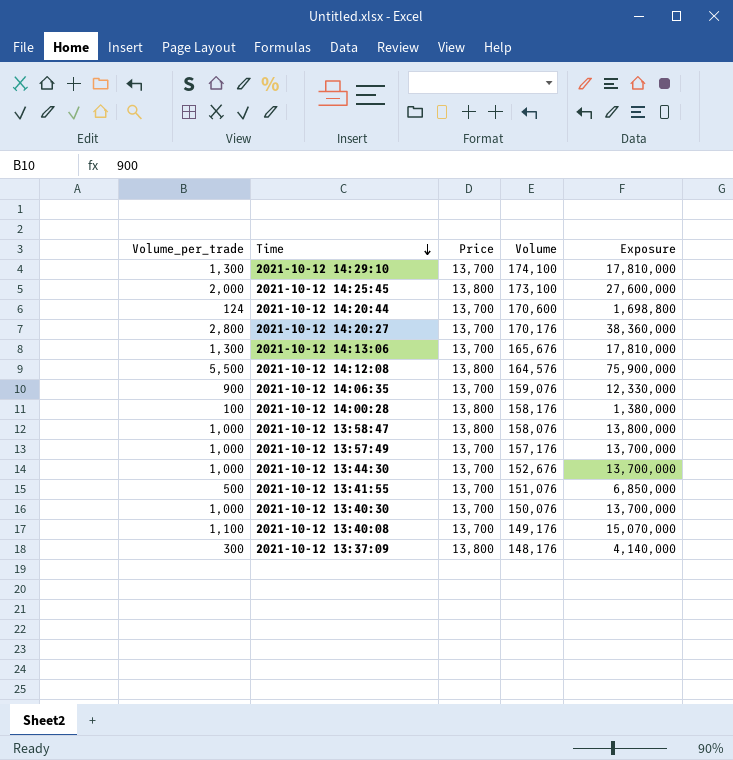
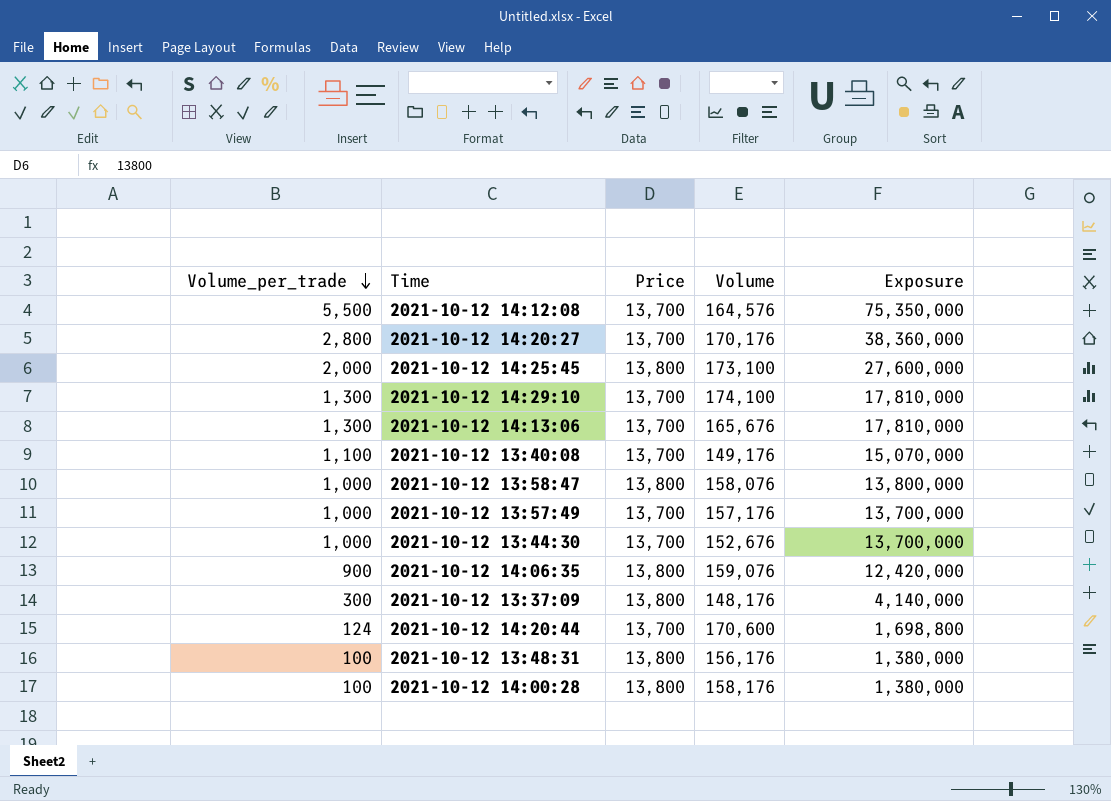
row order: Time descending -> Volume_per_trade descending
row 2021-10-12 13:41:55: 500 | 13,700 | 151,076 | 6,850,000 -> none
row 2021-10-12 13:40:30: 1,000 | 13,700 | 150,076 | 13,700,000 -> none
2021-10-12 14:12:08 | Price: 13,800 -> 13,700
2021-10-12 14:12:08 | Exposure: 75,900,000 -> 75,350,000
2021-10-12 14:06:35 | Price: 13,700 -> 13,800
2021-10-12 14:06:35 | Exposure: 12,330,000 -> 12,420,000
row 2021-10-12 13:48:31: none -> 100 | 13,800 | 156,176 | 1,380,000

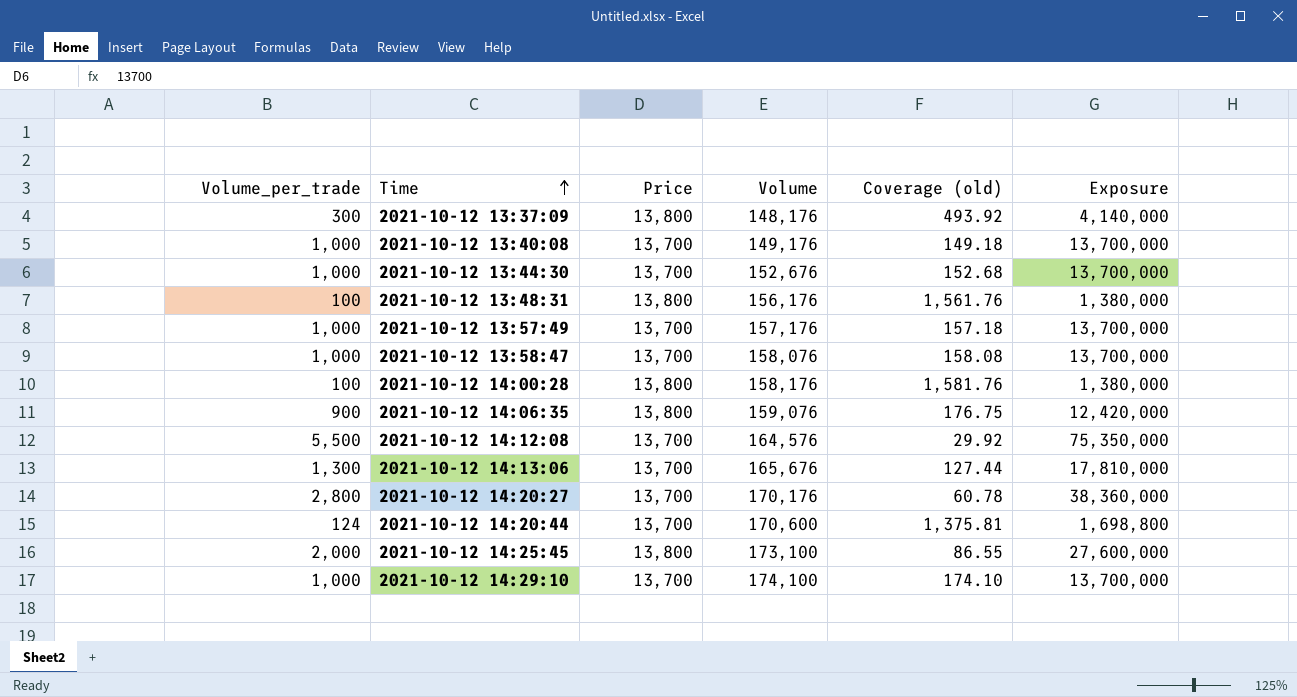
row order: Volume_per_trade descending -> Time ascending
column Coverage (old) | formula: none -> [Volume] / [Volume_per_trade]
2021-10-12 13:40:08 | Volume_per_trade: 1,100 -> 1,000
2021-10-12 13:40:08 | Exposure: 15,070,000 -> 13,700,000
2021-10-12 13:58:47 | Price: 13,800 -> 13,700
2021-10-12 13:58:47 | Exposure: 13,800,000 -> 13,700,000
2021-10-12 14:29:10 | Volume_per_trade: 1,300 -> 1,000
2021-10-12 14:29:10 | Exposure: 17,810,000 -> 13,700,000

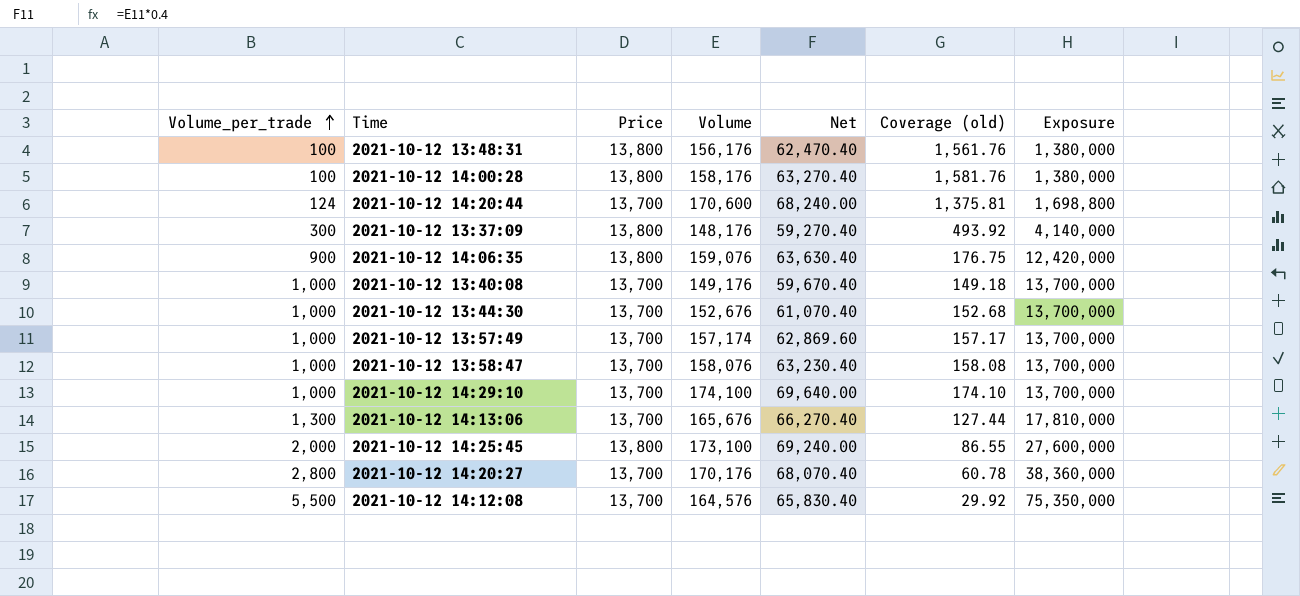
row order: Time ascending -> Volume_per_trade ascending
column Net | formula: none -> [Volume] * 0.4
2021-10-12 13:57:49 | Volume: 157,176 -> 157,174
2021-10-12 13:57:49 | Coverage (old): 157.18 -> 157.17

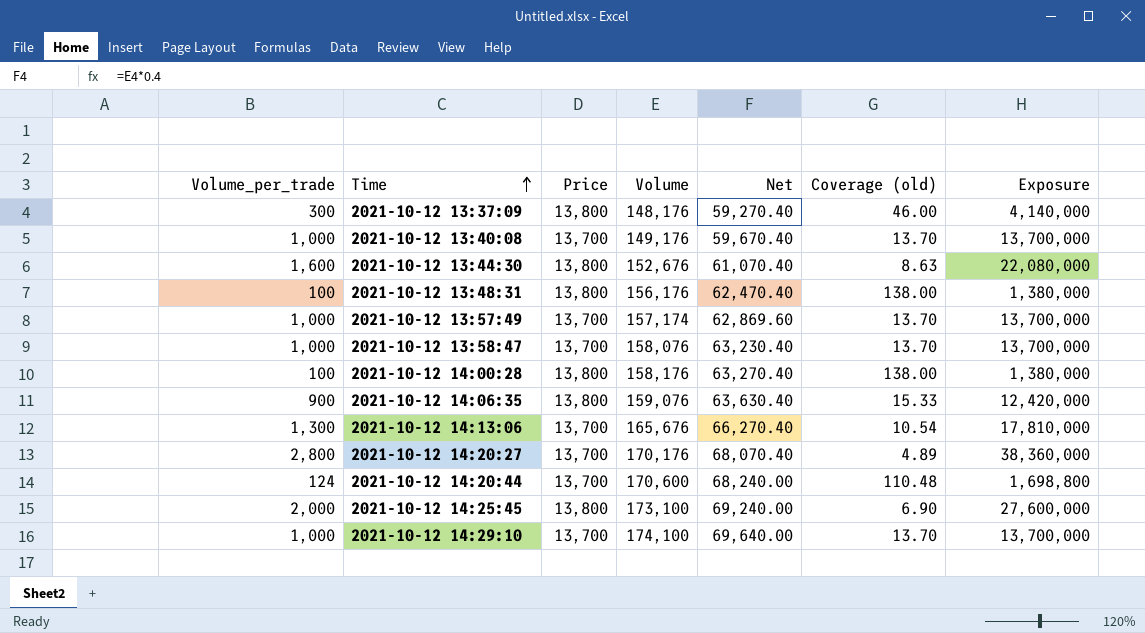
row order: Volume_per_trade ascending -> Time ascending
column Coverage (old) | formula: [Volume] / [Volume_per_trade] -> [Price] / [Volume_per_trade]
row 2021-10-12 14:12:08: 5,500 | 13,700 | 164,576 | 65,830.40 | 29.92 | 75,350,000 -> none
2021-10-12 13:44:30 | Volume_per_trade: 1,000 -> 1,600
2021-10-12 13:44:30 | Price: 13,700 -> 13,800
2021-10-12 13:44:30 | Exposure: 13,700,000 -> 22,080,000

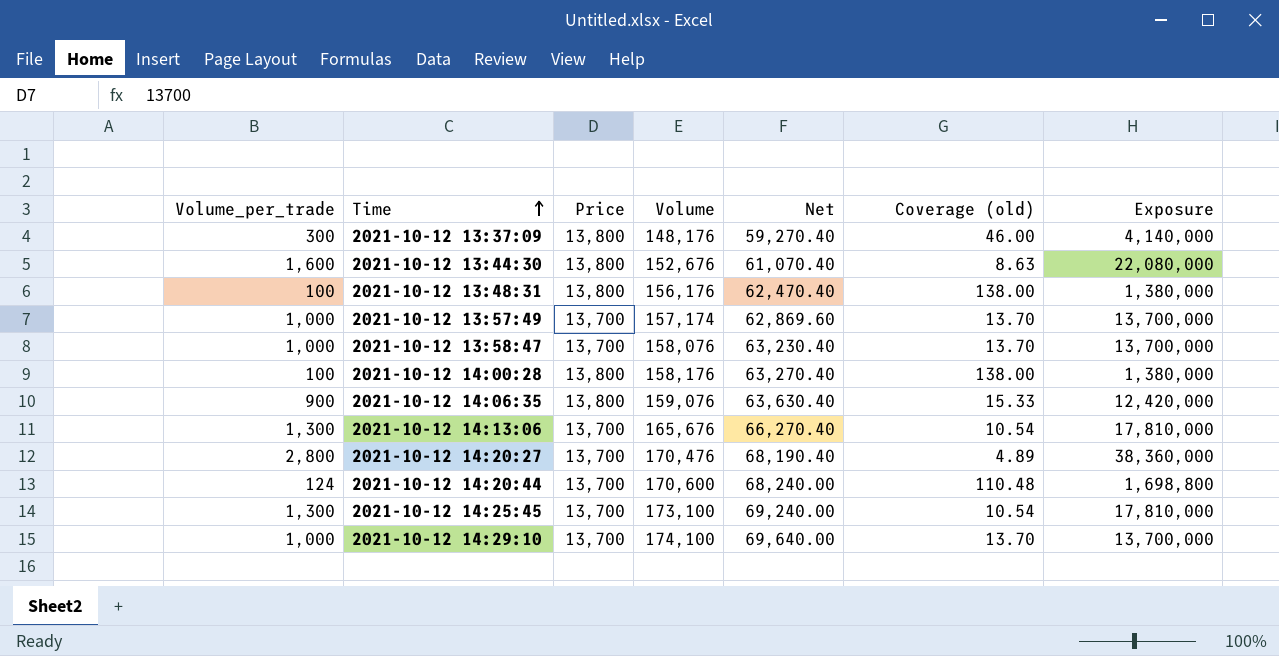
row 2021-10-12 13:40:08: 1,000 | 13,700 | 149,176 | 59,670.40 | 13.70 | 13,700,000 -> none
2021-10-12 14:20:27 | Volume: 170,176 -> 170,476
2021-10-12 14:20:27 | Net: 68,070.40 -> 68,190.40
2021-10-12 14:25:45 | Volume_per_trade: 2,000 -> 1,300
2021-10-12 14:25:45 | Price: 13,800 -> 13,700
2021-10-12 14:25:45 | Coverage (old): 6.90 -> 10.54
2021-10-12 14:25:45 | Exposure: 27,600,000 -> 17,810,000

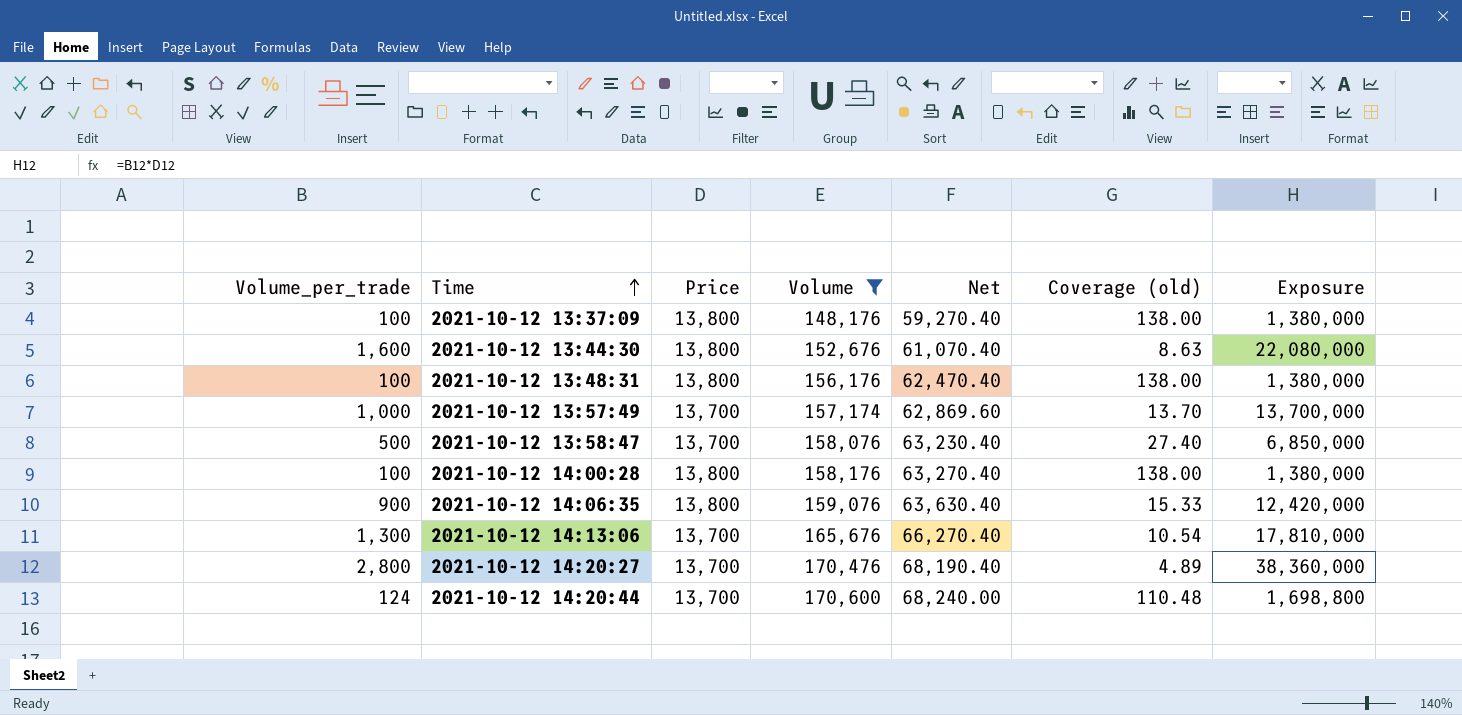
filter: none -> Volume <= 170,600
2021-10-12 13:37:09 | Volume_per_trade: 300 -> 100
2021-10-12 13:37:09 | Coverage (old): 46.00 -> 138.00
2021-10-12 13:37:09 | Exposure: 4,140,000 -> 1,380,000
2021-10-12 13:58:47 | Volume_per_trade: 1,000 -> 500
2021-10-12 13:58:47 | Coverage (old): 13.70 -> 27.40
2021-10-12 13:58:47 | Exposure: 13,700,000 -> 6,850,000

